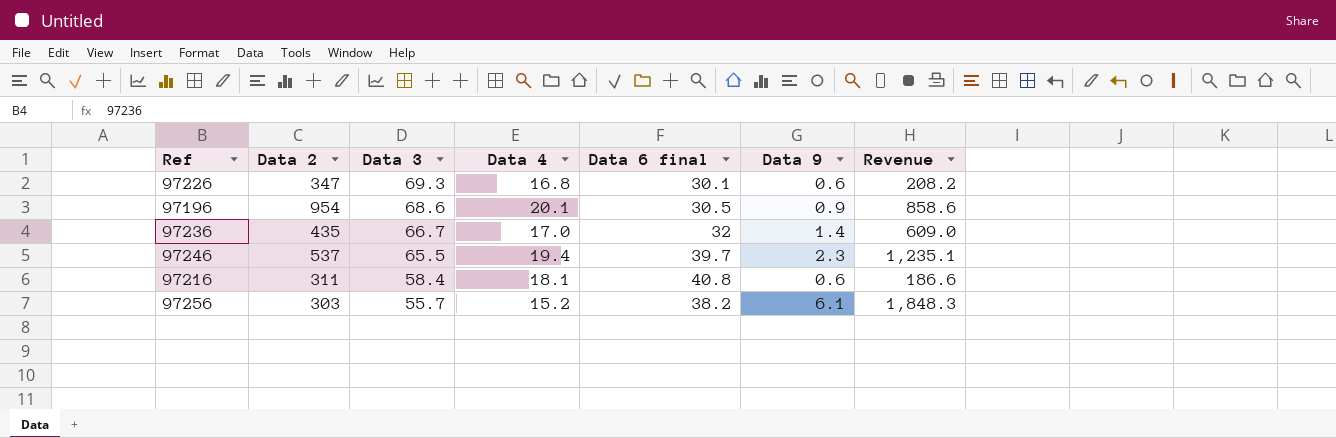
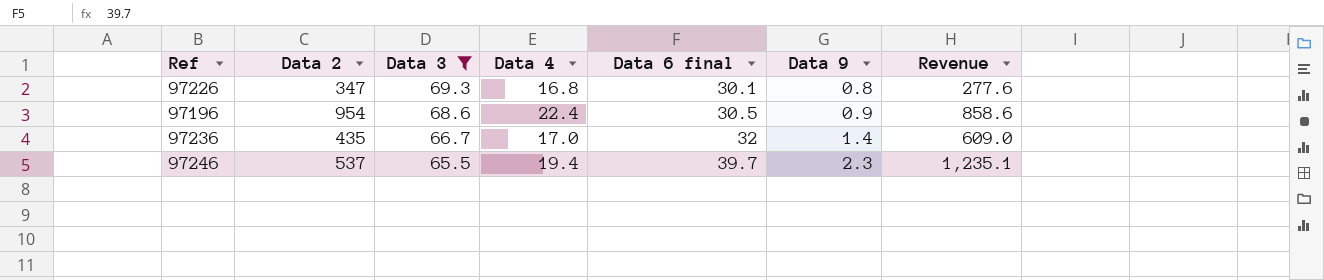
filter: none -> Data 3 >= 65.5
97226 | Data 9: 0.6 -> 0.8
97226 | Revenue: 208.2 -> 277.6
97196 | Data 4: 20.1 -> 22.4

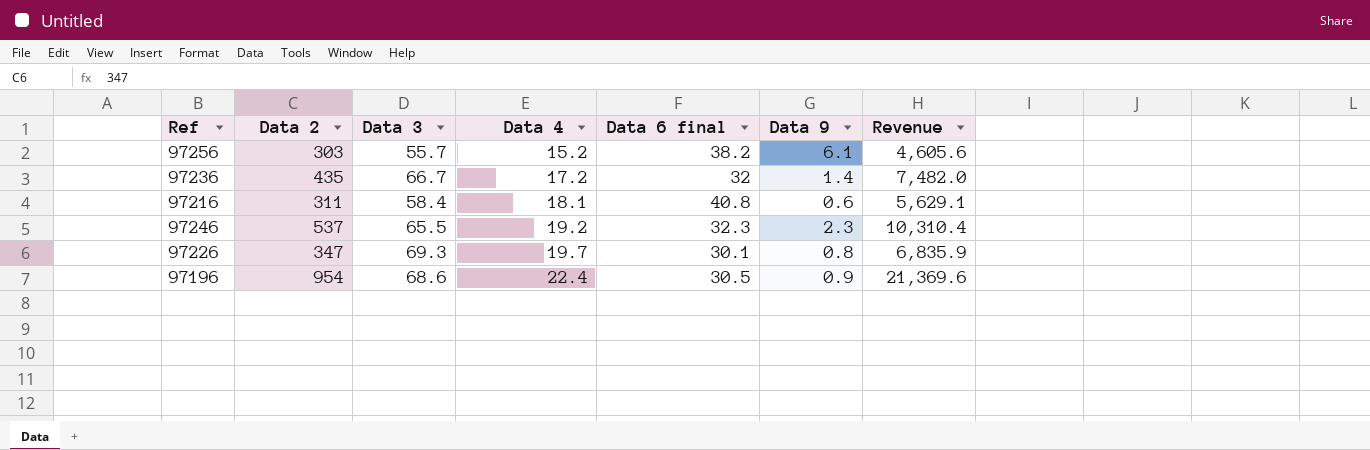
filter: Data 3 >= 65.5 -> none
row order: Data 3 descending -> Data 4 ascending
column Revenue | formula: [Data 2] * [Data 9] -> [Data 2] * [Data 4]
97236 | Data 4: 17.0 -> 17.2
97246 | Data 4: 19.4 -> 19.2
97246 | Data 6 final: 39.7 -> 32.3
97226 | Data 4: 16.8 -> 19.7

